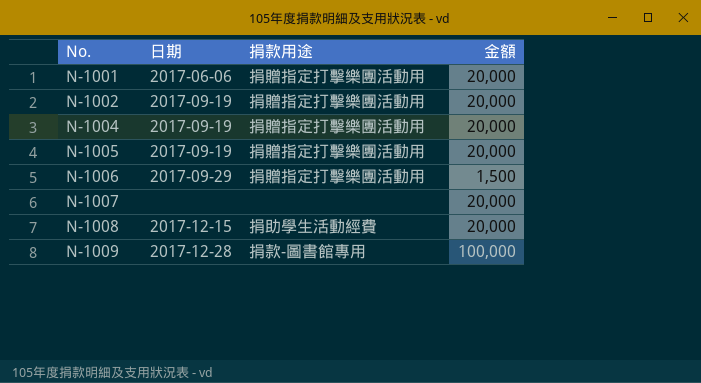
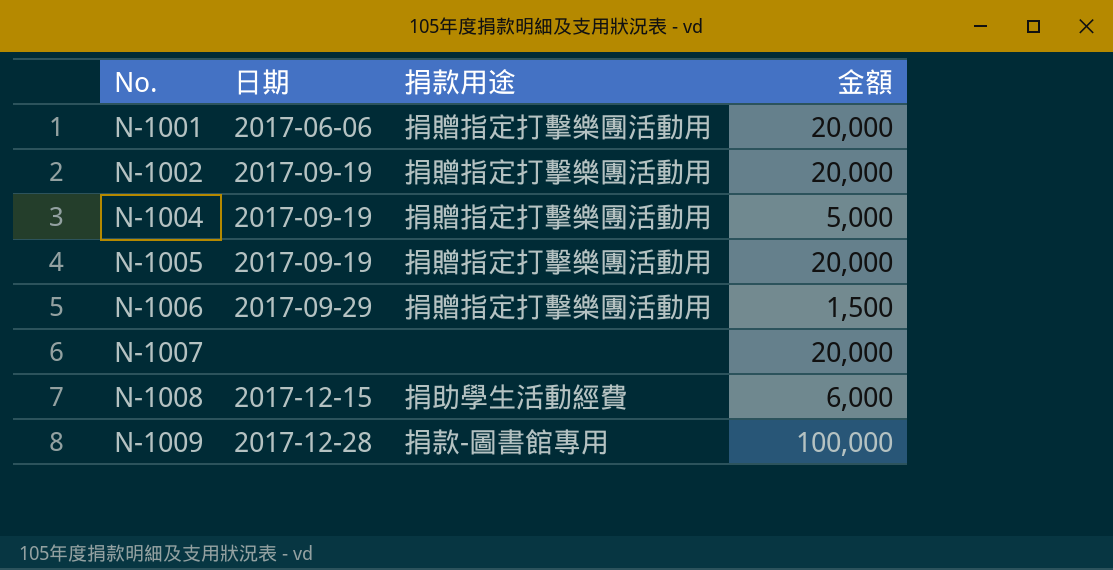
N-1004 | 金額: 20,000 -> 5,000
N-1008 | 金額: 20,000 -> 6,000

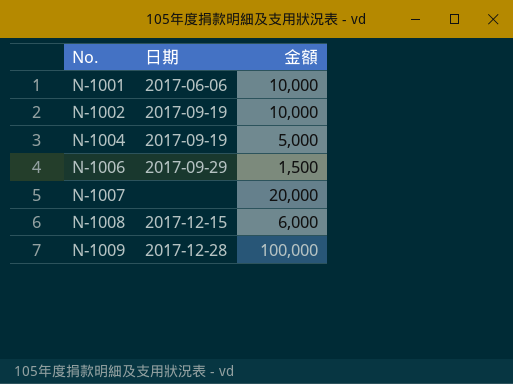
column 捐款用途 | position: 3 -> none
row N-1005: 2017-09-19 | 捐贈指定打擊樂團活動用 | 20,000 -> none
N-1001 | 金額: 20,000 -> 10,000
N-1002 | 金額: 20,000 -> 10,000

